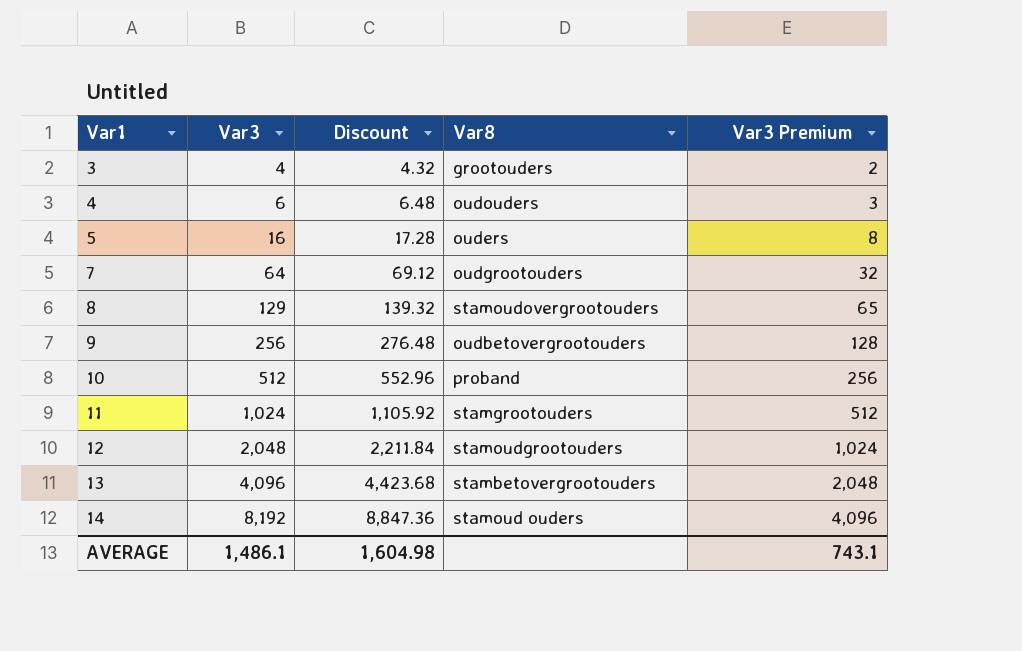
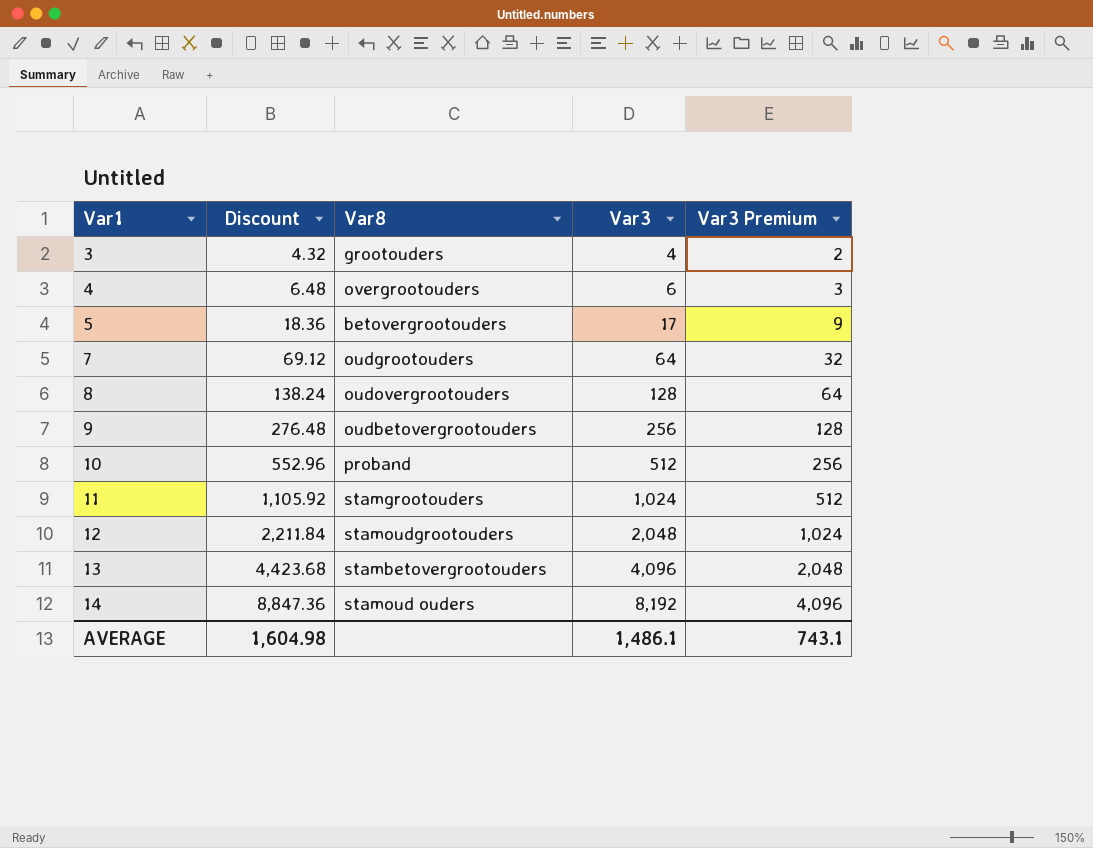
column Var3 | position: 2 -> 4
4 | Var8: oudouders -> overgrootouders
5 | Discount: 17.28 -> 18.36
5 | Var8: ouders -> betovergrootouders
5 | Var3: 16 -> 17
5 | Var3 Premium: 8 -> 9
8 | Discount: 139.32 -> 138.24
8 | Var8: stamoudovergrootouders -> oudovergrootouders
8 | Var3: 129 -> 128
8 | Var3 Premium: 65 -> 64

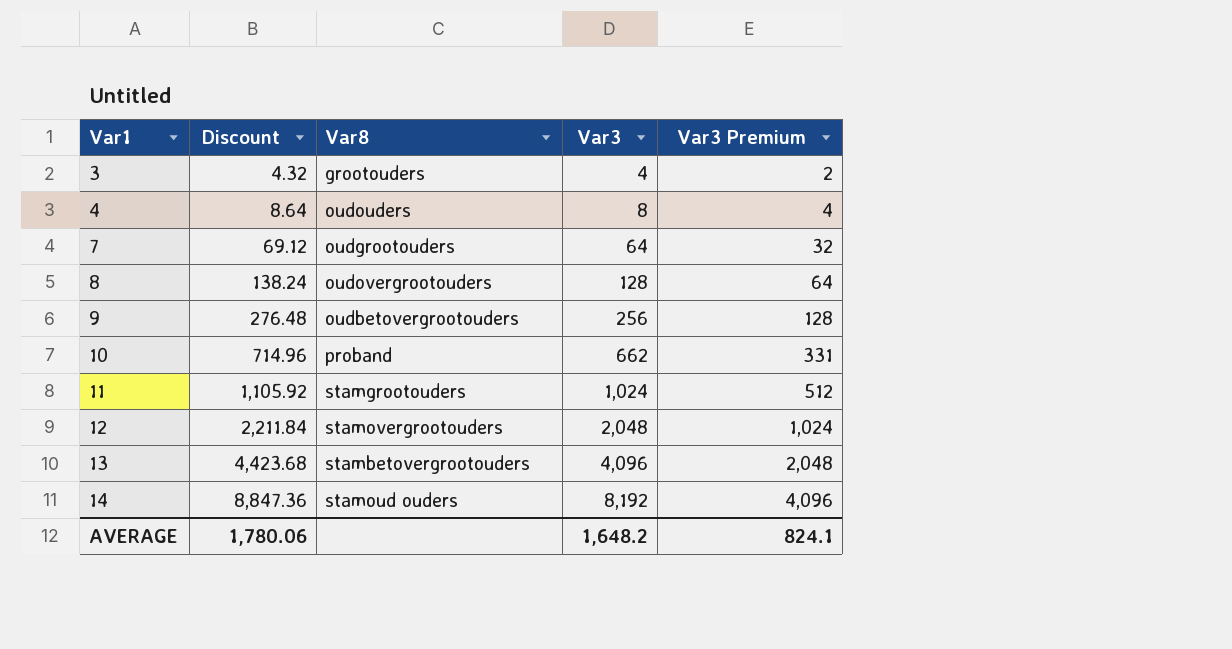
row 5: 18.36 | betovergrootouders | 17 | 9 -> none
4 | Discount: 6.48 -> 8.64
4 | Var8: overgrootouders -> oudouders
4 | Var3: 6 -> 8
4 | Var3 Premium: 3 -> 4
10 | Discount: 552.96 -> 714.96
10 | Var3: 512 -> 662
10 | Var3 Premium: 256 -> 331
12 | Var8: stamoudgrootouders -> stamovergrootouders
AVERAGE | Discount: 1,604.98 -> 1,780.06
AVERAGE | Var3: 1,486.1 -> 1,648.2
AVERAGE | Var3 Premium: 743.1 -> 824.1

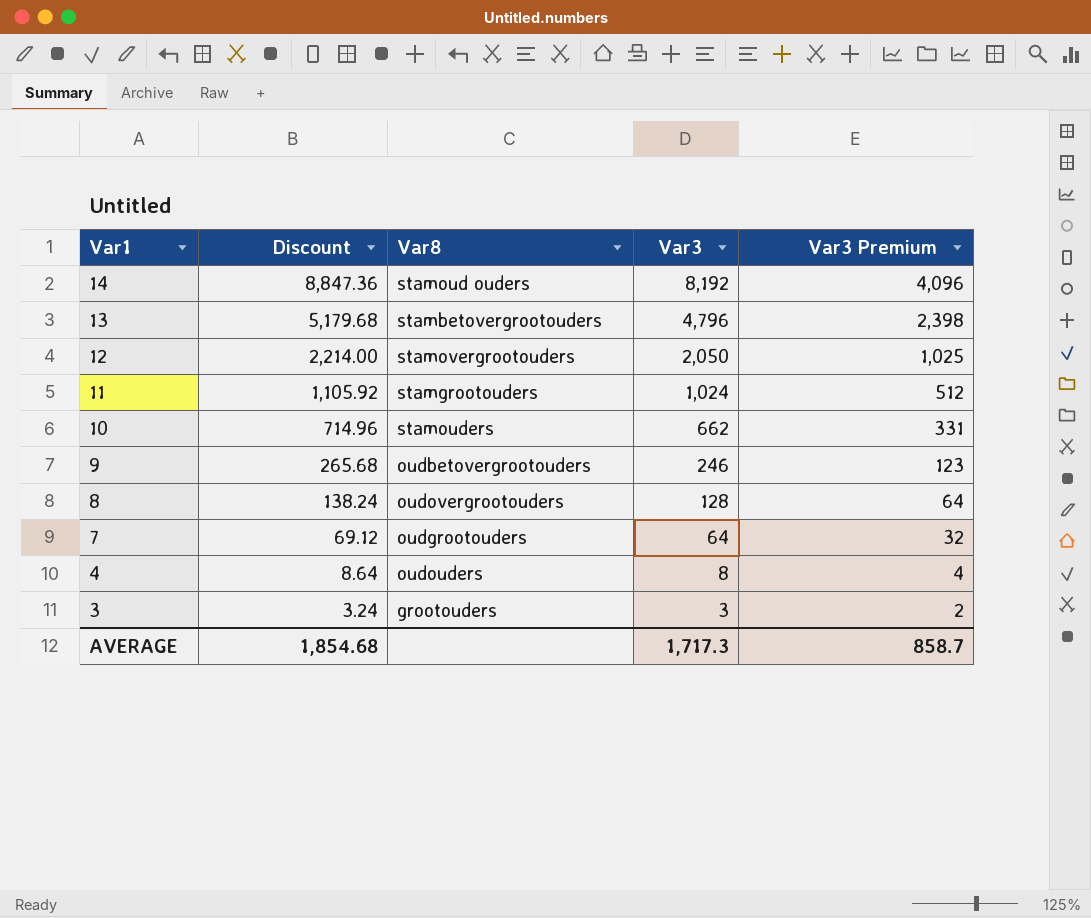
row order: Var1 ascending -> Var1 descending
13 | Discount: 4,423.68 -> 5,179.68
13 | Var3: 4,096 -> 4,796
13 | Var3 Premium: 2,048 -> 2,398
12 | Discount: 2,211.84 -> 2,214.00
12 | Var3: 2,048 -> 2,050
12 | Var3 Premium: 1,024 -> 1,025
10 | Var8: proband -> stamouders
9 | Discount: 276.48 -> 265.68
9 | Var3: 256 -> 246
9 | Var3 Premium: 128 -> 123
3 | Discount: 4.32 -> 3.24
3 | Var3: 4 -> 3
AVERAGE | Discount: 1,780.06 -> 1,854.68
AVERAGE | Var3: 1,648.2 -> 1,717.3
AVERAGE | Var3 Premium: 824.1 -> 858.7

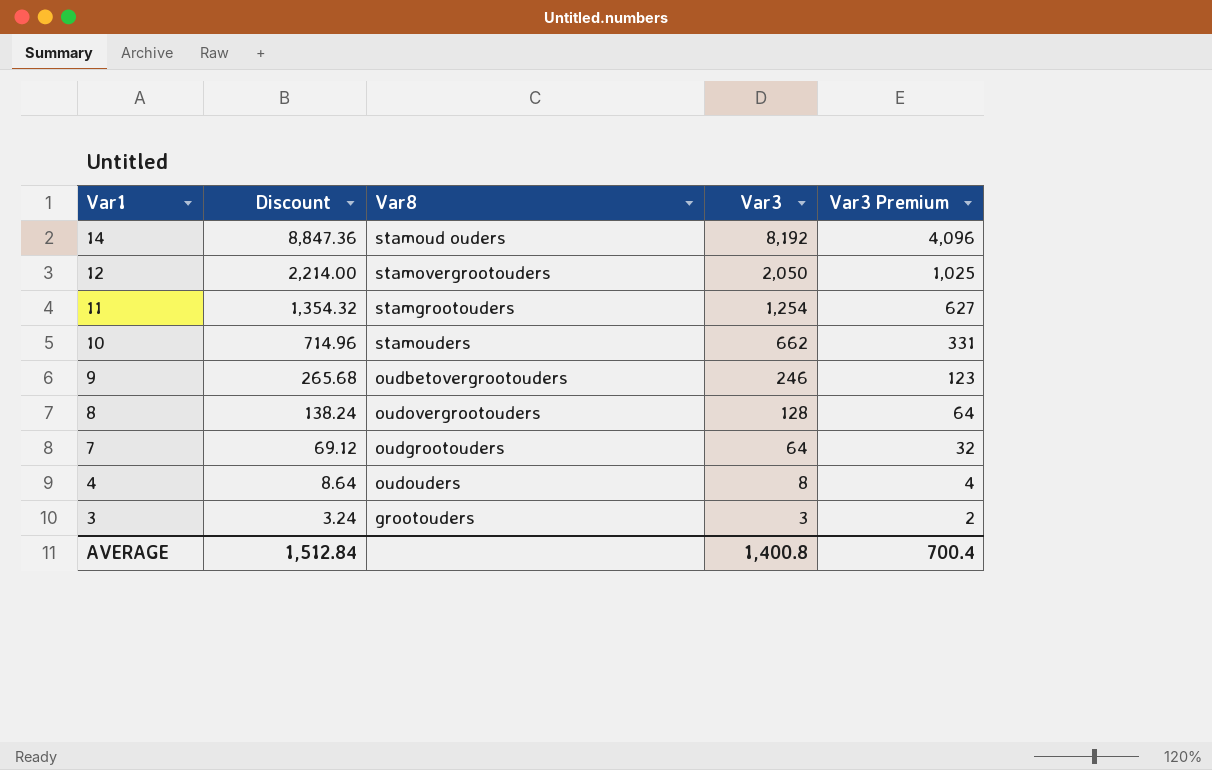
row 13: 5,179.68 | stambetovergrootouders | 4,796 | 2,398 -> none
11 | Discount: 1,105.92 -> 1,354.32
11 | Var3: 1,024 -> 1,254
11 | Var3 Premium: 512 -> 627
AVERAGE | Discount: 1,854.68 -> 1,512.84
AVERAGE | Var3: 1,717.3 -> 1,400.8
AVERAGE | Var3 Premium: 858.7 -> 700.4

